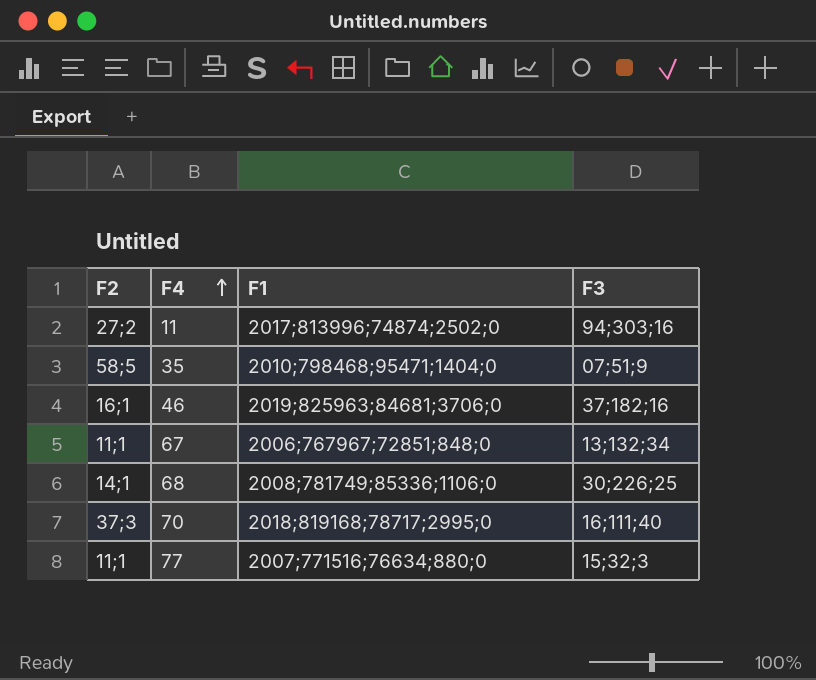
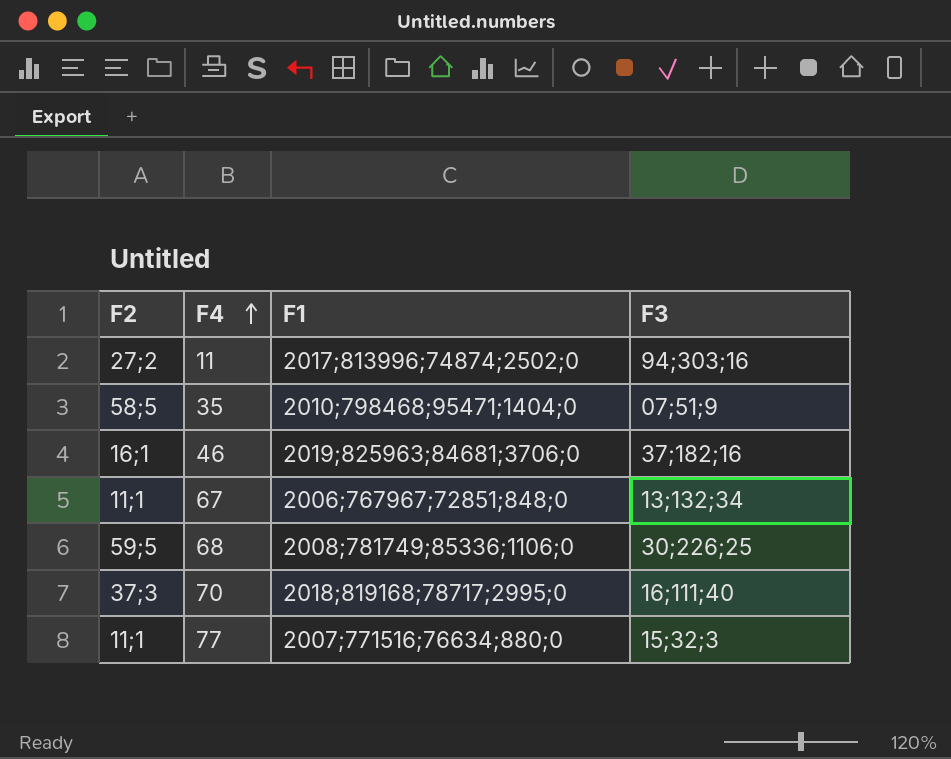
68 | F2: 14;1 -> 59;5

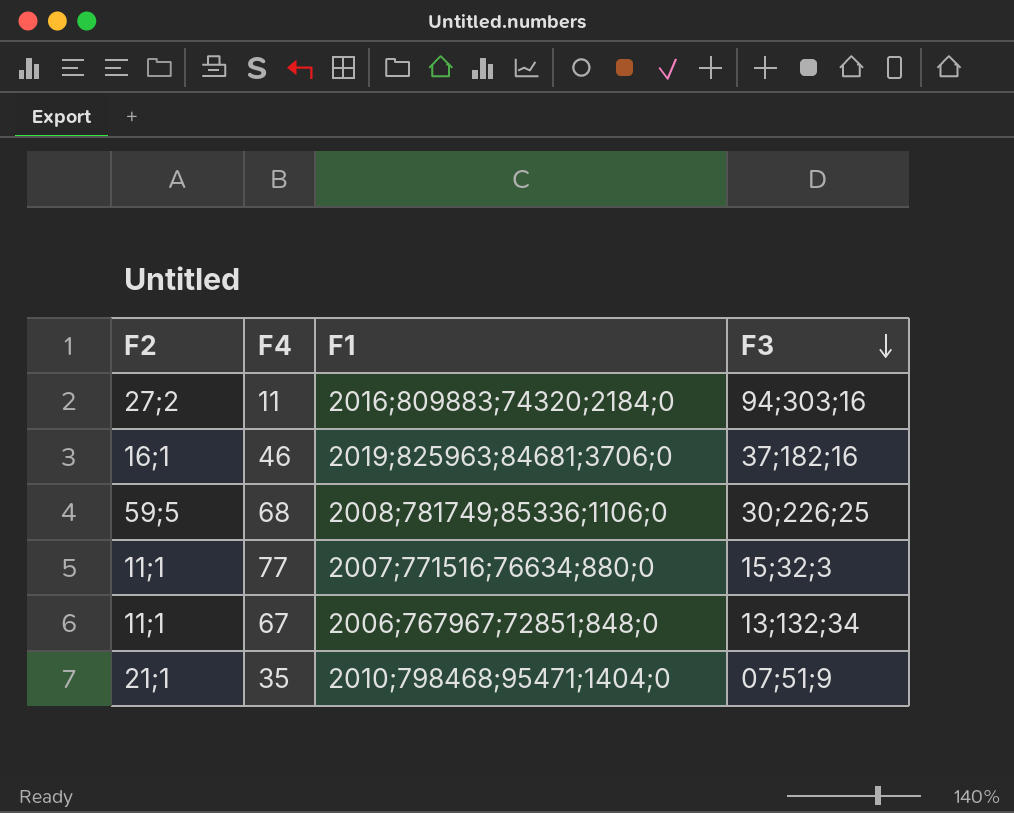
row order: F4 ascending -> F3 descending
row 70: 37;3 | 2018;819168;78717;2995;0 | 16;111;40 -> none
11 | F1: 2017;813996;74874;2502;0 -> 2016;809883;74320;2184;0
35 | F2: 58;5 -> 21;1

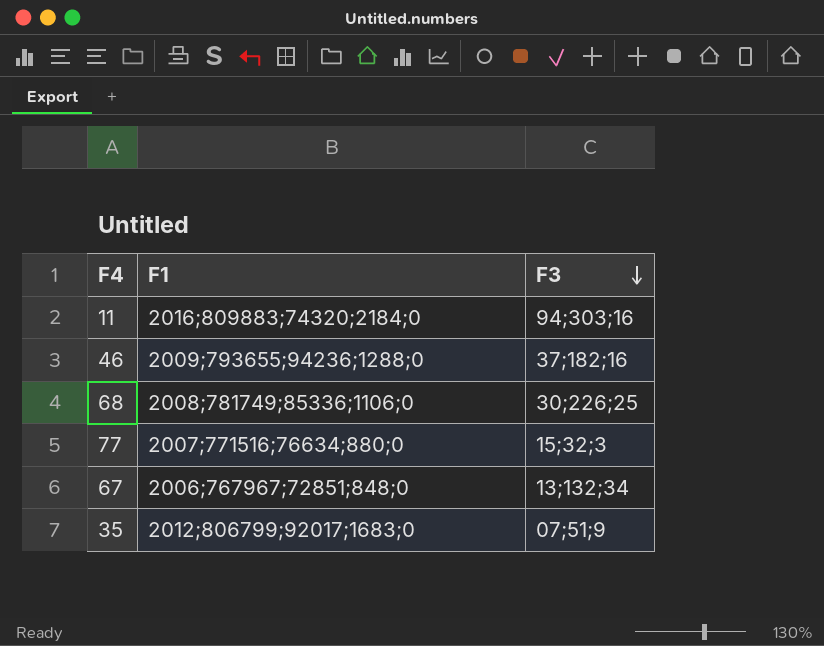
column F2 | position: 1 -> none
46 | F1: 2019;825963;84681;3706;0 -> 2009;793655;94236;1288;0
35 | F1: 2010;798468;95471;1404;0 -> 2012;806799;92017;1683;0

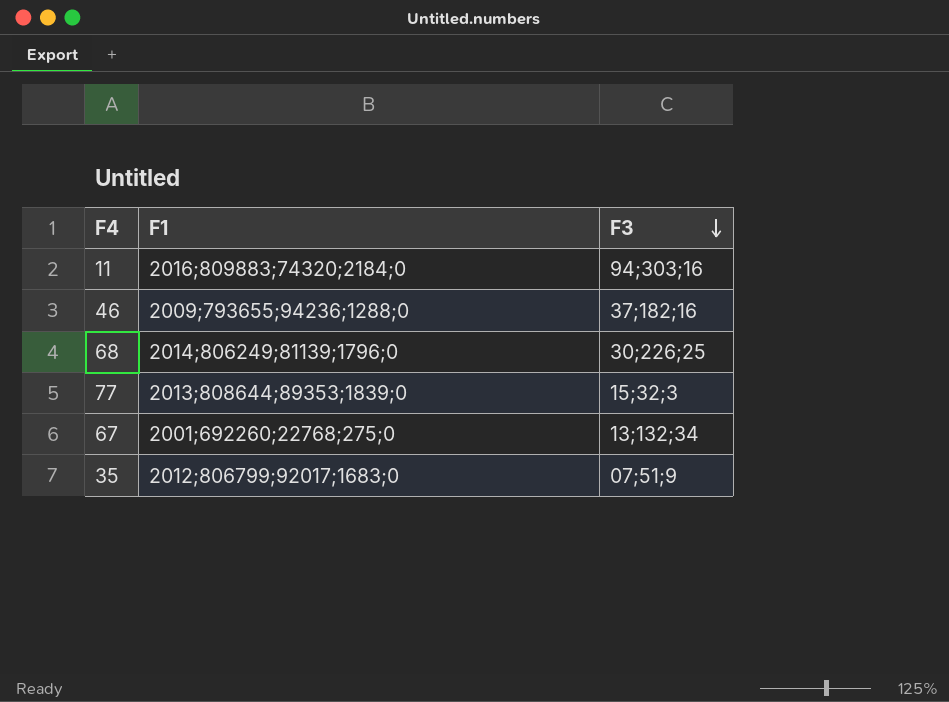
68 | F1: 2008;781749;85336;1106;0 -> 2014;806249;81139;1796;0
77 | F1: 2007;771516;76634;880;0 -> 2013;808644;89353;1839;0
67 | F1: 2006;767967;72851;848;0 -> 2001;692260;22768;275;0

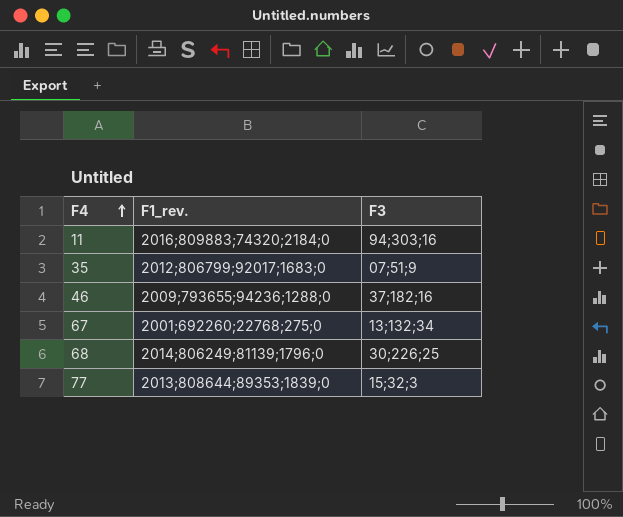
row order: F3 descending -> F4 ascending
column name: F1 -> F1_rev.

